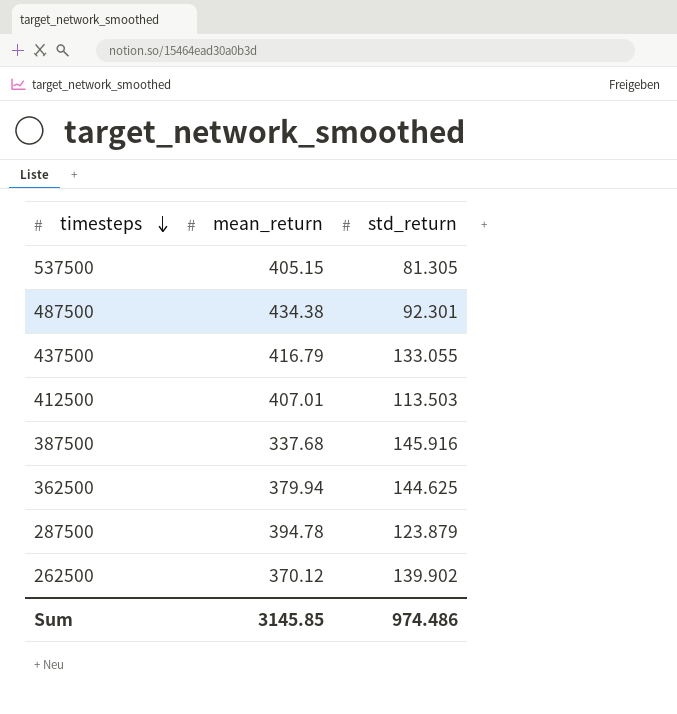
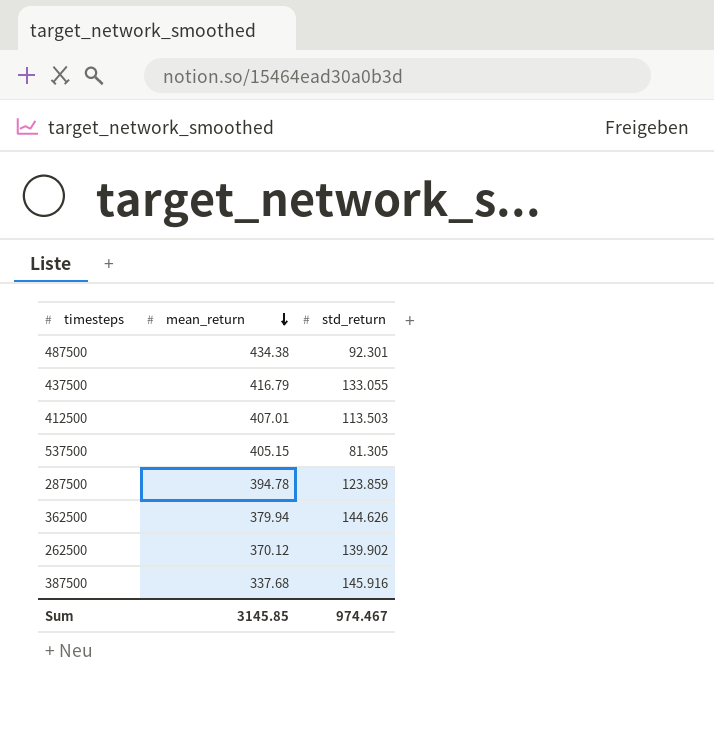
row order: timesteps descending -> mean_return descending
287500 | std_return: 123.879 -> 123.859
362500 | std_return: 144.625 -> 144.626
Sum | std_return: 974.486 -> 974.467

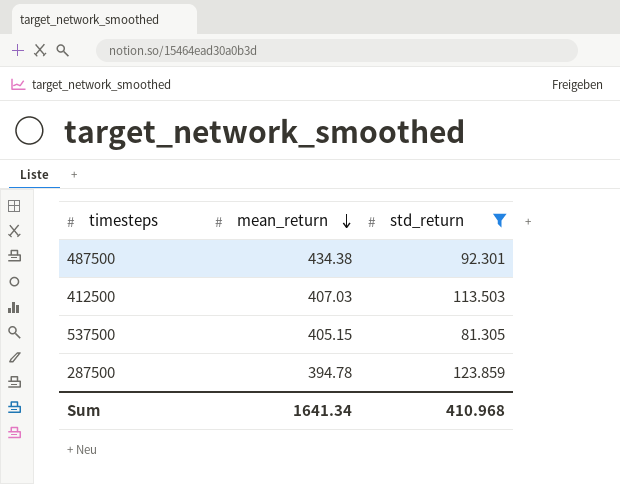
filter: none -> std_return <= 123.859
412500 | mean_return: 407.01 -> 407.03
Sum | mean_return: 3145.85 -> 1641.34
Sum | std_return: 974.467 -> 410.968

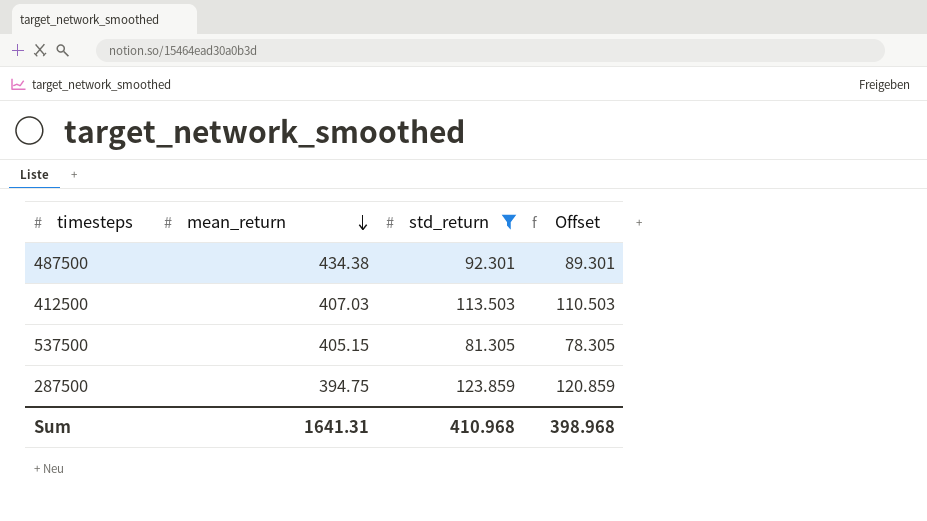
column Offset | formula: none -> [std_return] - 3
287500 | mean_return: 394.78 -> 394.75
Sum | mean_return: 1641.34 -> 1641.31

